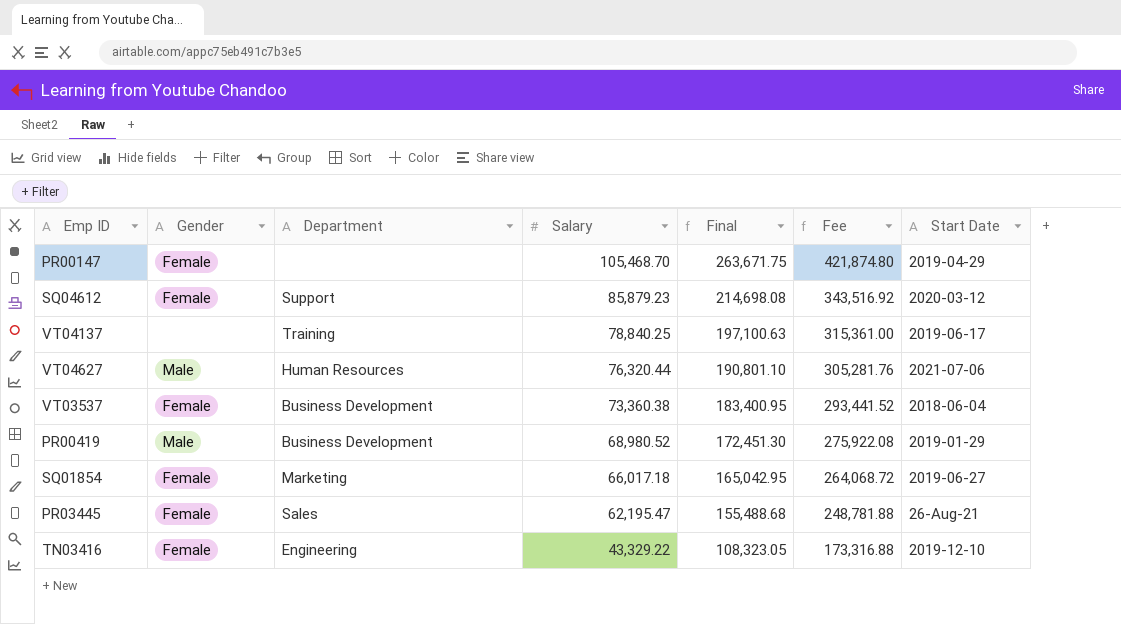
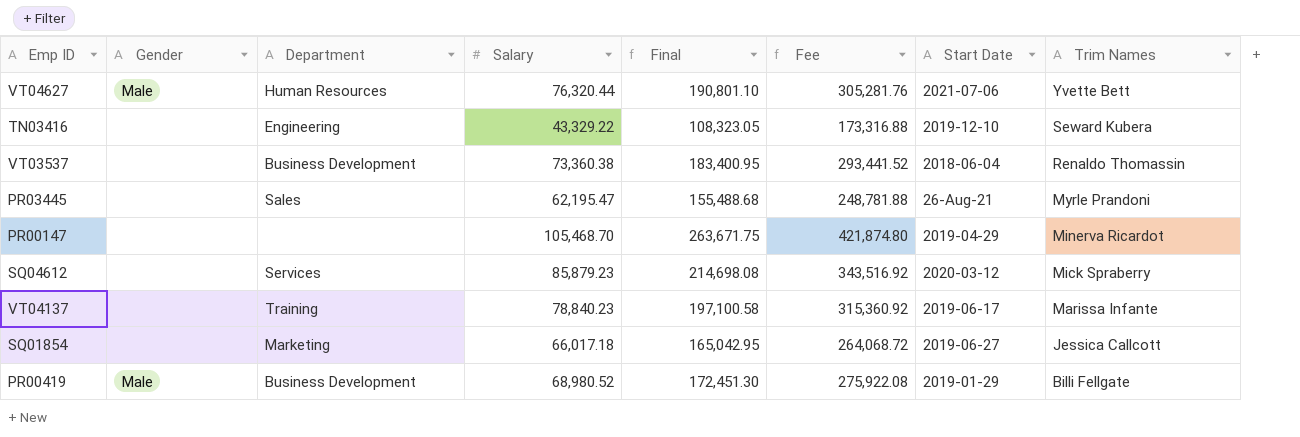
row order: Salary descending -> Trim Names descending
column Trim Names | position: none -> 8
TN03416 | Gender: Female -> none
VT03537 | Gender: Female -> none
PR03445 | Gender: Female -> none
PR00147 | Gender: Female -> none
SQ04612 | Gender: Female -> none
SQ04612 | Department: Support -> Services
VT04137 | Salary: 78,840.25 -> 78,840.23
VT04137 | Final: 197,100.63 -> 197,100.58
VT04137 | Fee: 315,361.00 -> 315,360.92
SQ01854 | Gender: Female -> none

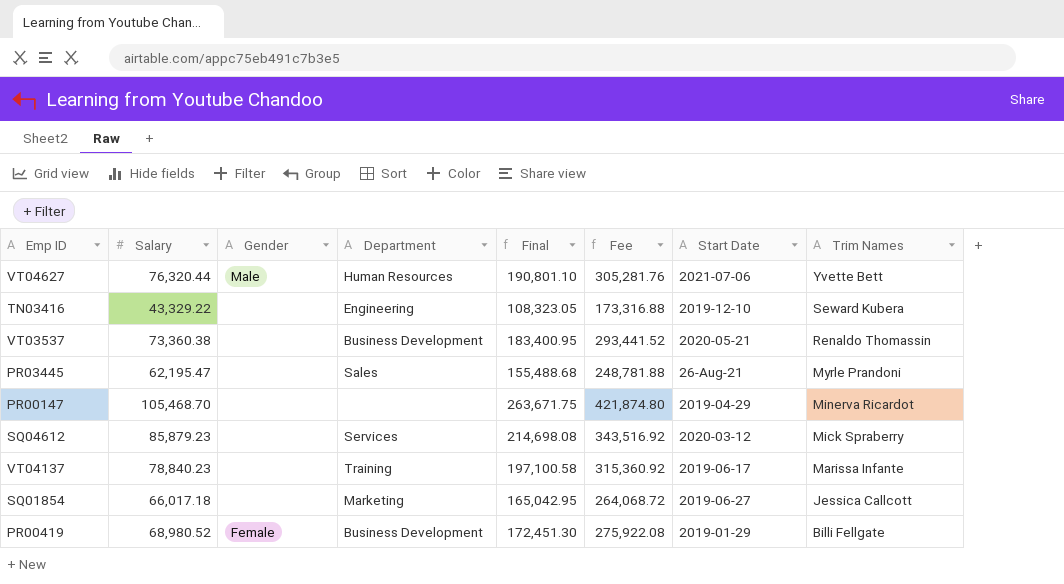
column Salary | position: 4 -> 2
VT03537 | Start Date: 2018-06-04 -> 2020-05-21
PR00419 | Gender: Male -> Female

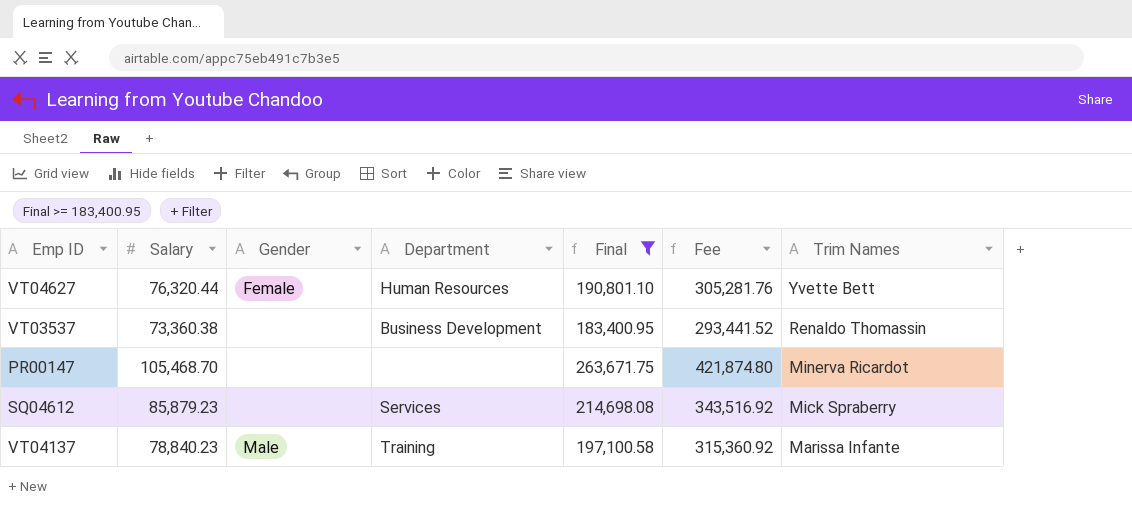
filter: none -> Final >= 183,400.95
column Start Date | position: 7 -> none
VT04627 | Gender: Male -> Female
VT04137 | Gender: none -> Male

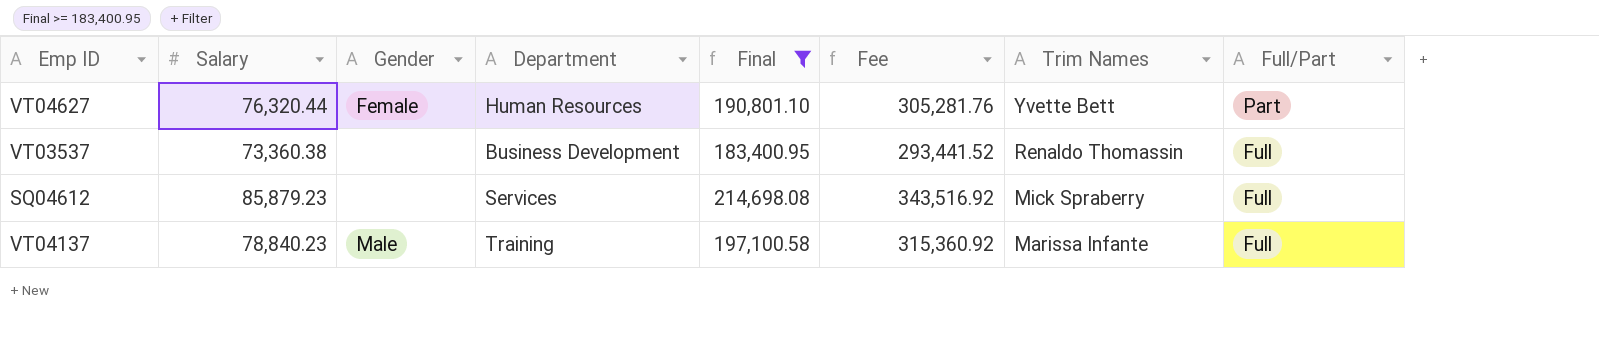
column Full/Part | position: none -> 8
row PR00147: 105,468.70 | none | none | 263,671.75 | 421,874.80 | Minerva Ricardot -> none

